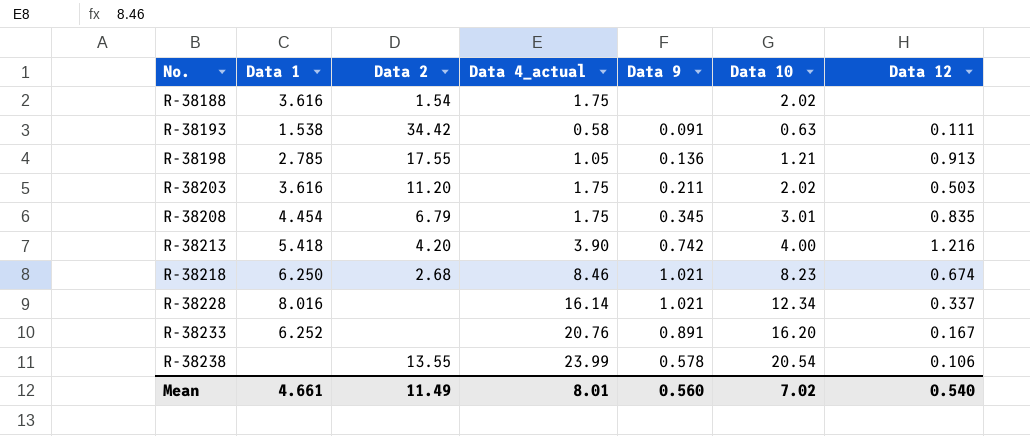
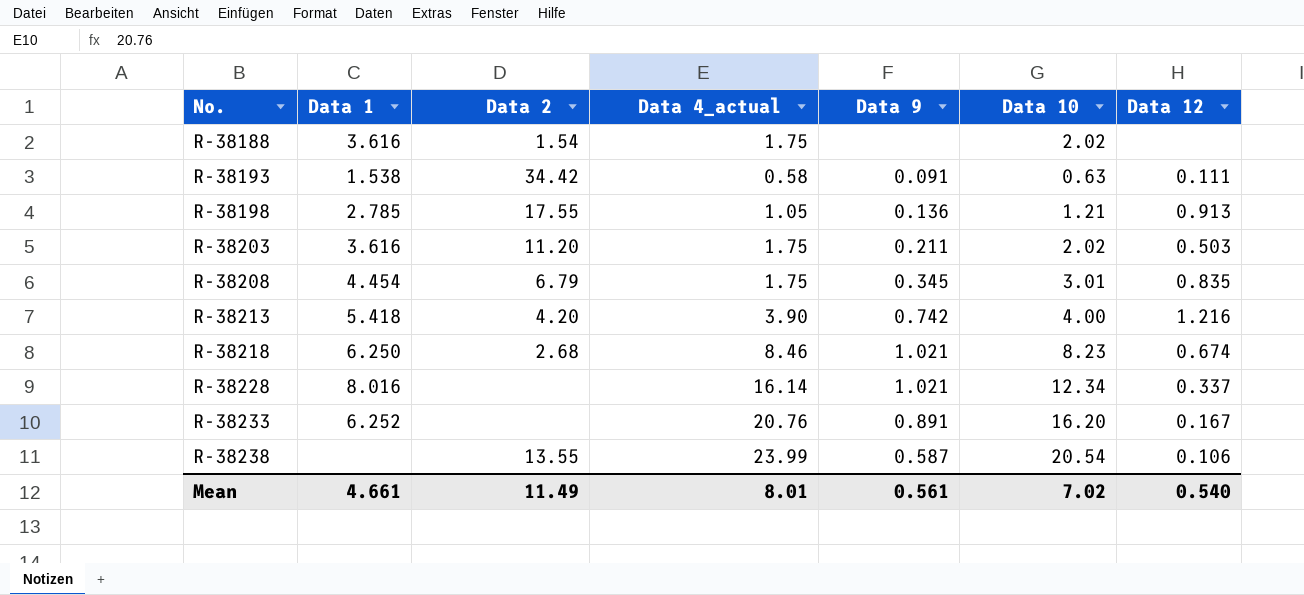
R-38238 | Data 9: 0.578 -> 0.587
Mean | Data 9: 0.560 -> 0.561

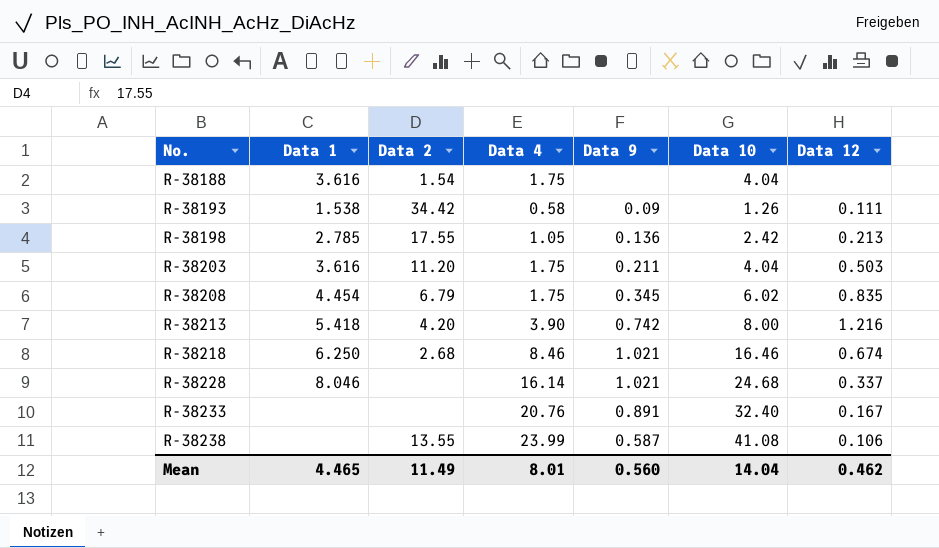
column name: Data 4_actual -> Data 4
R-38188 | Data 10: 2.02 -> 4.04
R-38193 | Data 9: 0.091 -> 0.09
R-38193 | Data 10: 0.63 -> 1.26
R-38198 | Data 10: 1.21 -> 2.42
R-38198 | Data 12: 0.913 -> 0.213
R-38203 | Data 10: 2.02 -> 4.04
R-38208 | Data 10: 3.01 -> 6.02
R-38213 | Data 10: 4.00 -> 8.00
R-38218 | Data 10: 8.23 -> 16.46
R-38228 | Data 1: 8.016 -> 8.046
R-38228 | Data 10: 12.34 -> 24.68
R-38233 | Data 1: 6.252 -> none
R-38233 | Data 10: 16.20 -> 32.40
R-38238 | Data 10: 20.54 -> 41.08
Mean | Data 1: 4.661 -> 4.465
Mean | Data 9: 0.561 -> 0.560
Mean | Data 10: 7.02 -> 14.04
Mean | Data 12: 0.540 -> 0.462

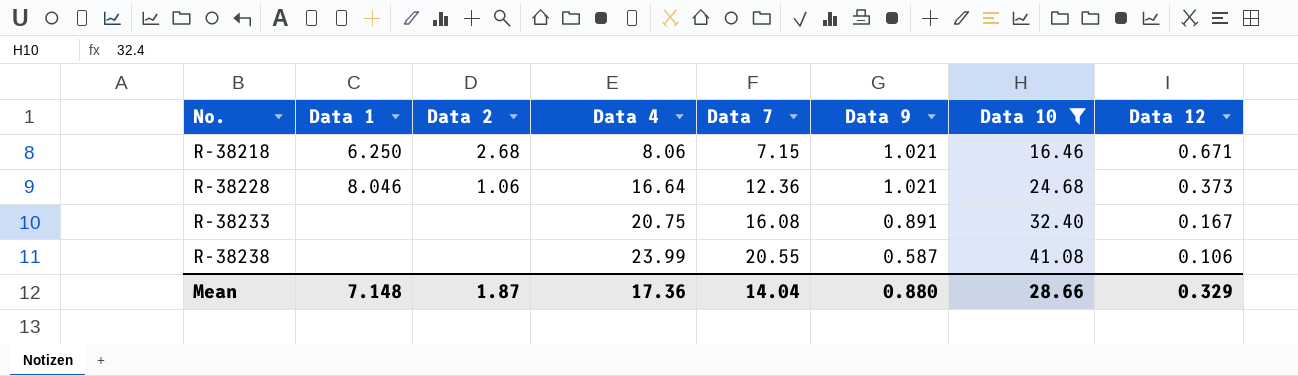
filter: none -> Data 10 >= 16.46
column Data 7 | position: none -> 5
R-38218 | Data 4: 8.46 -> 8.06
R-38218 | Data 12: 0.674 -> 0.671
R-38228 | Data 2: none -> 1.06
R-38228 | Data 4: 16.14 -> 16.64
R-38228 | Data 12: 0.337 -> 0.373
R-38233 | Data 4: 20.76 -> 20.75
R-38238 | Data 2: 13.55 -> none
Mean | Data 1: 4.465 -> 7.148
Mean | Data 2: 11.49 -> 1.87
Mean | Data 4: 8.01 -> 17.36
Mean | Data 9: 0.560 -> 0.880
Mean | Data 10: 14.04 -> 28.66
Mean | Data 12: 0.462 -> 0.329

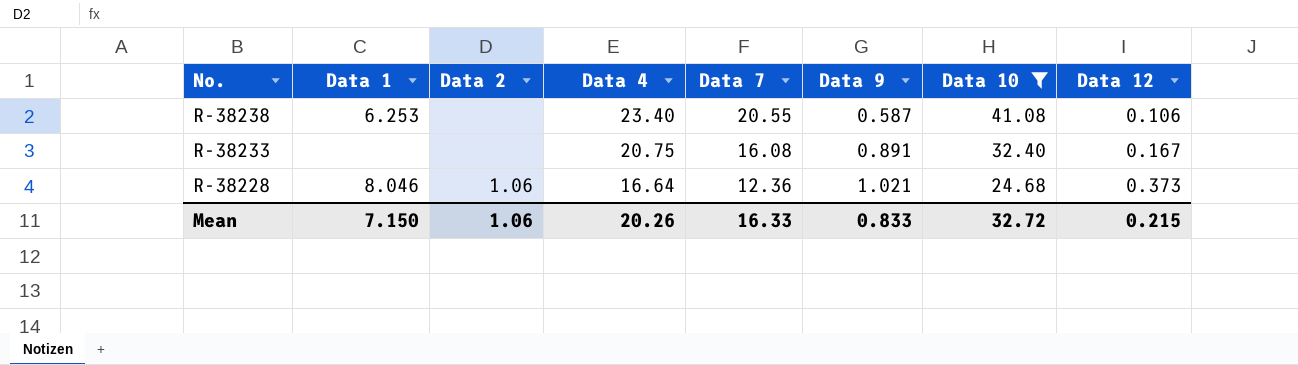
row order: No. ascending -> No. descending
row R-38218: 6.250 | 2.68 | 8.06 | 7.15 | 1.021 | 16.46 | 0.671 -> none
R-38238 | Data 1: none -> 6.253
R-38238 | Data 4: 23.99 -> 23.40
Mean | Data 1: 7.148 -> 7.150
Mean | Data 2: 1.87 -> 1.06
Mean | Data 4: 17.36 -> 20.26
Mean | Data 7: 14.04 -> 16.33
Mean | Data 9: 0.880 -> 0.833
Mean | Data 10: 28.66 -> 32.72
Mean | Data 12: 0.329 -> 0.215

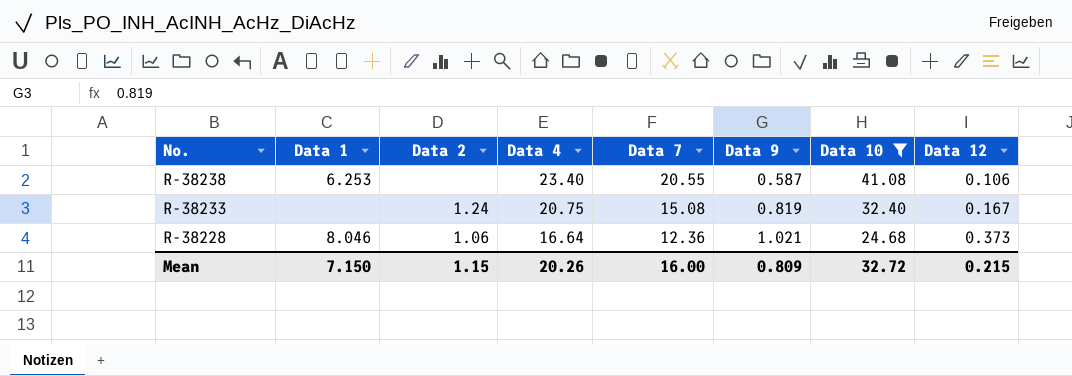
R-38233 | Data 2: none -> 1.24
R-38233 | Data 7: 16.08 -> 15.08
R-38233 | Data 9: 0.891 -> 0.819
Mean | Data 2: 1.06 -> 1.15
Mean | Data 7: 16.33 -> 16.00
Mean | Data 9: 0.833 -> 0.809

